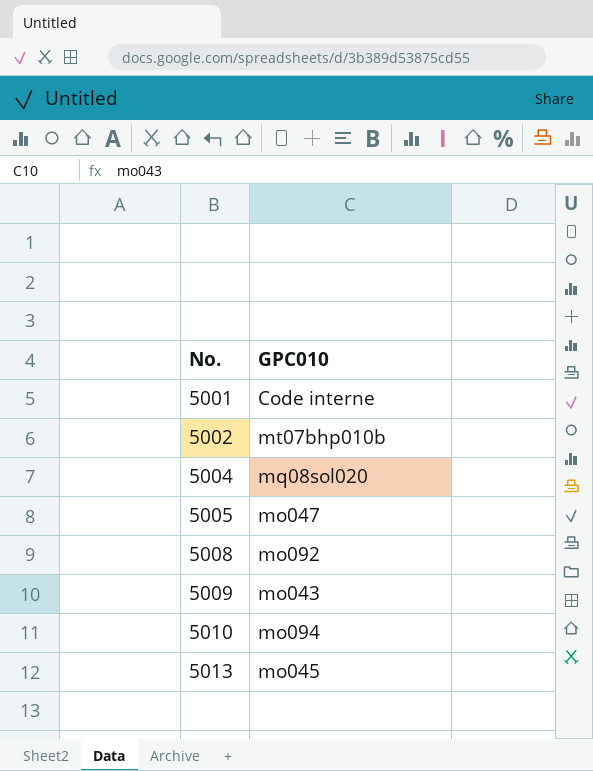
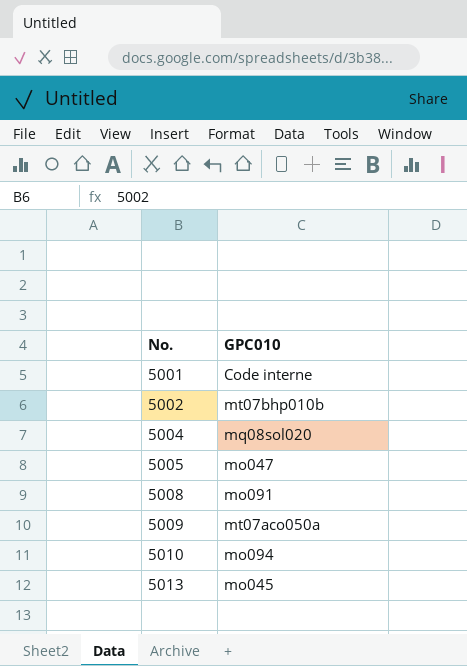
5008 | GPC010: mo092 -> mo091
5009 | GPC010: mo043 -> mt07aco050a

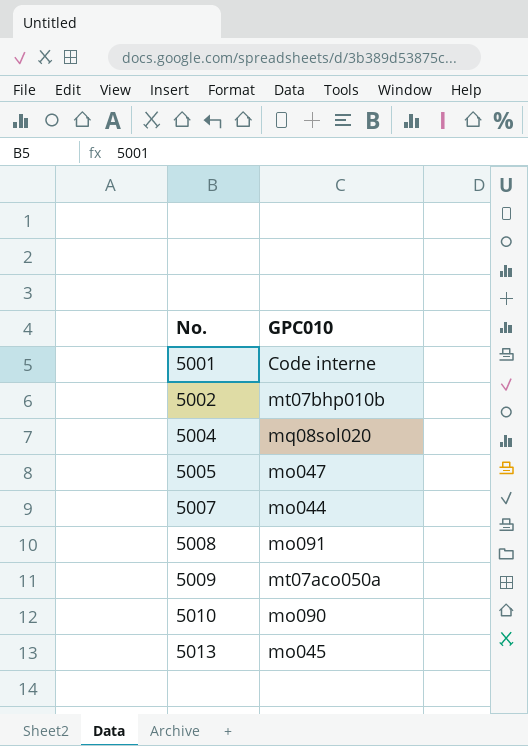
row 5007: none -> mo044
5010 | GPC010: mo094 -> mo090

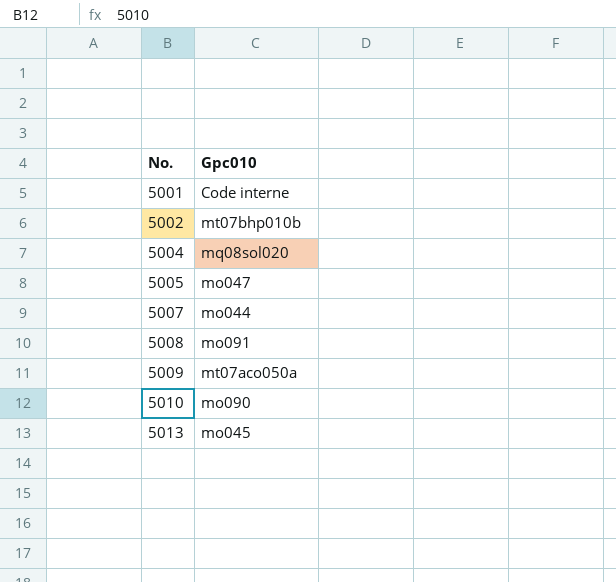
column name: GPC010 -> Gpc010

